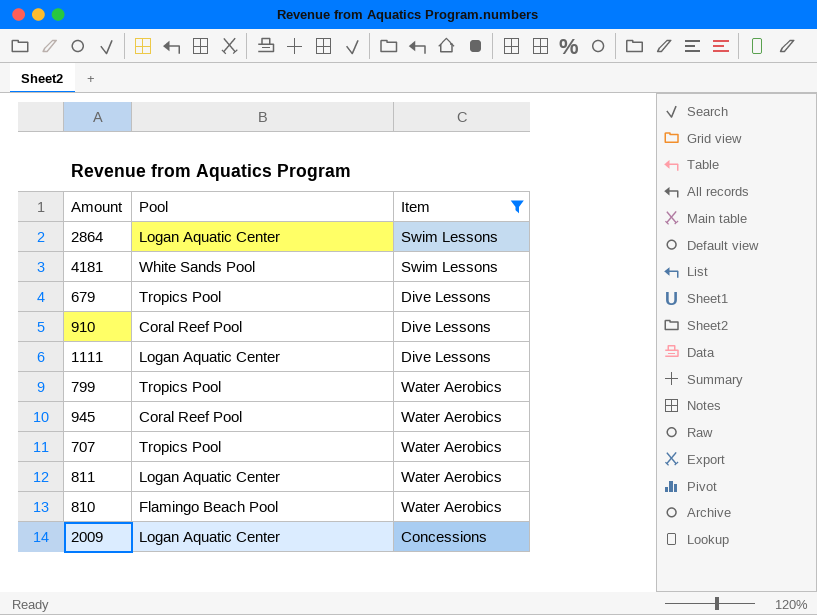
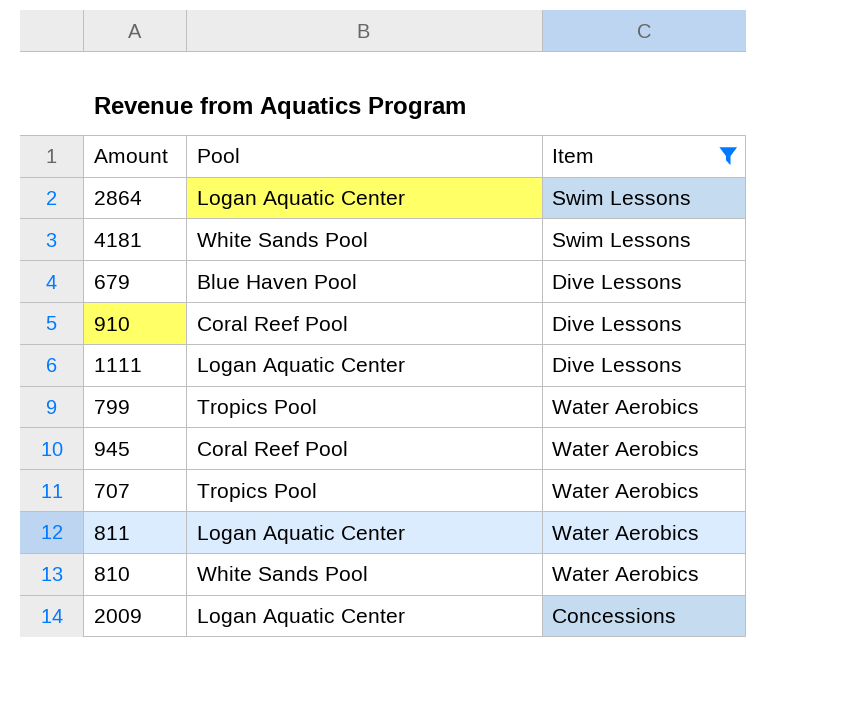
679 | Pool: Tropics Pool -> Blue Haven Pool
810 | Pool: Flamingo Beach Pool -> White Sands Pool

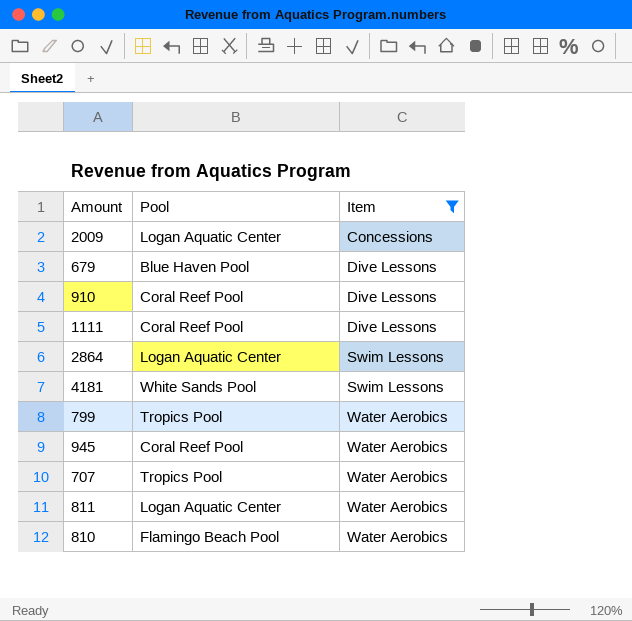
row order: none -> Item ascending
1111 | Pool: Logan Aquatic Center -> Coral Reef Pool
810 | Pool: White Sands Pool -> Flamingo Beach Pool

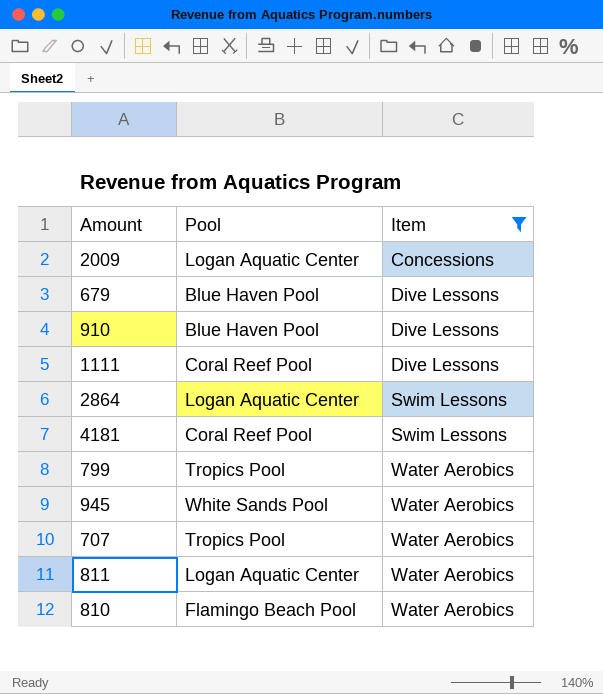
910 | Pool: Coral Reef Pool -> Blue Haven Pool
4181 | Pool: White Sands Pool -> Coral Reef Pool
945 | Pool: Coral Reef Pool -> White Sands Pool

